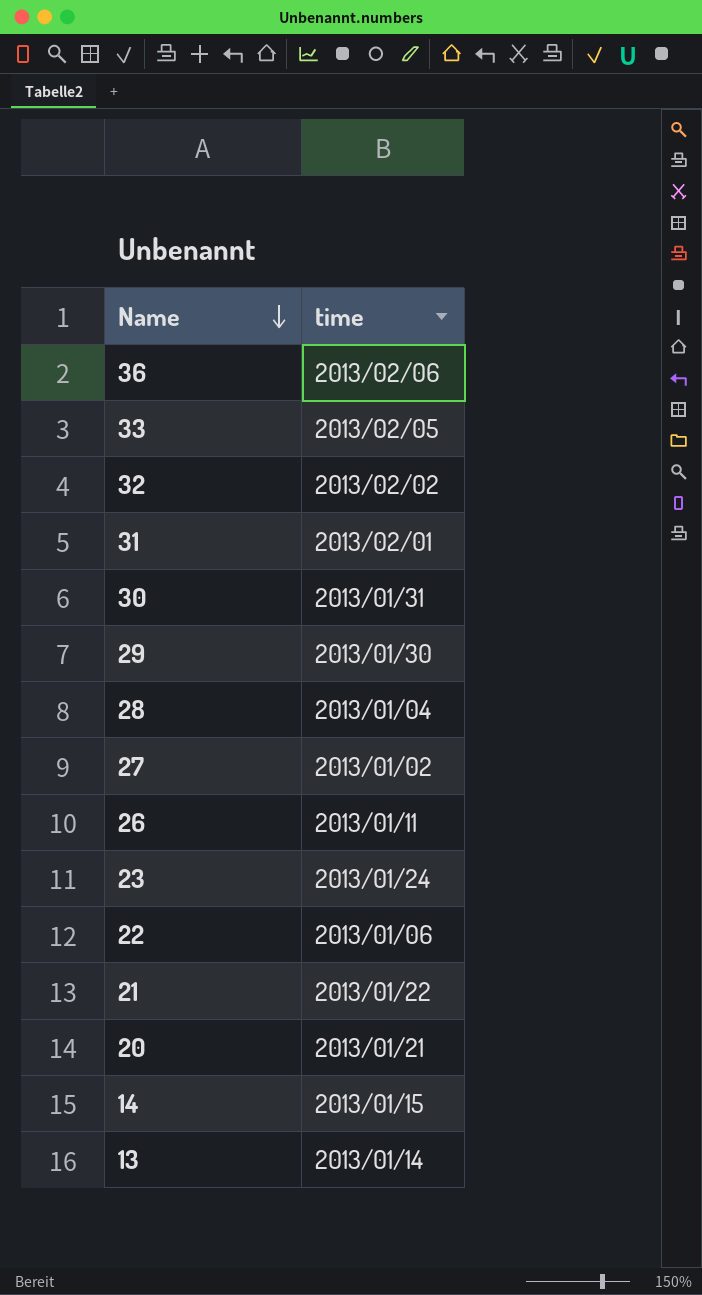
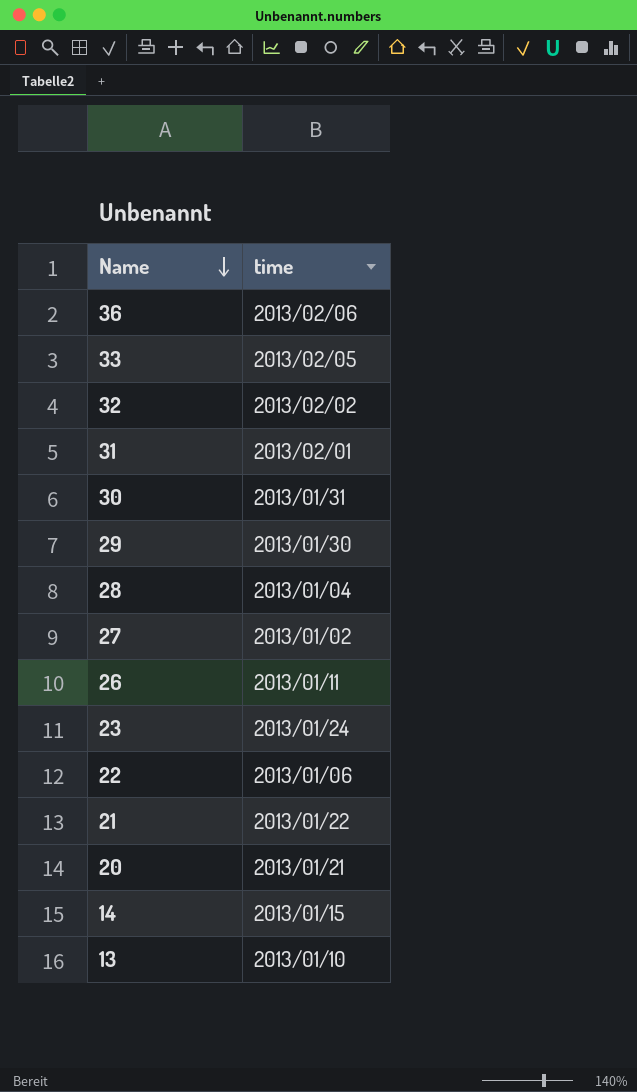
13 | time: 2013/01/14 -> 2013/01/10

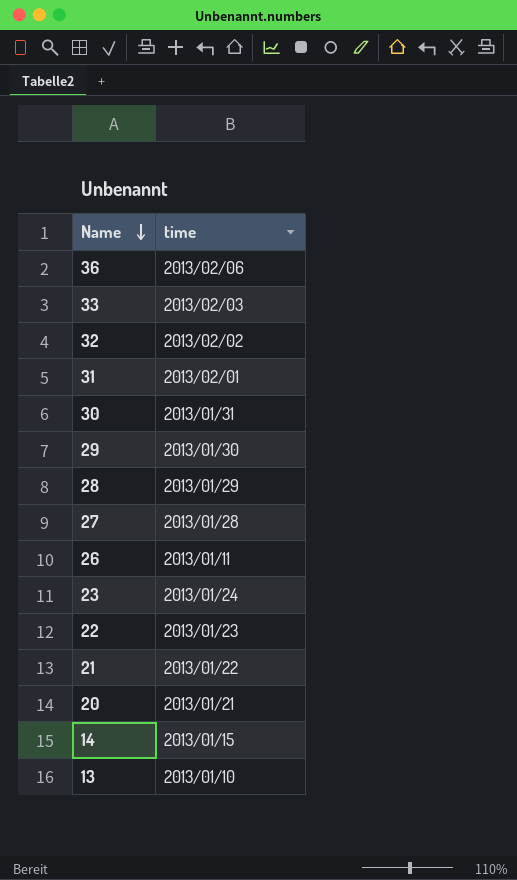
33 | time: 2013/02/05 -> 2013/02/03
28 | time: 2013/01/04 -> 2013/01/29
27 | time: 2013/01/02 -> 2013/01/28
22 | time: 2013/01/06 -> 2013/01/23

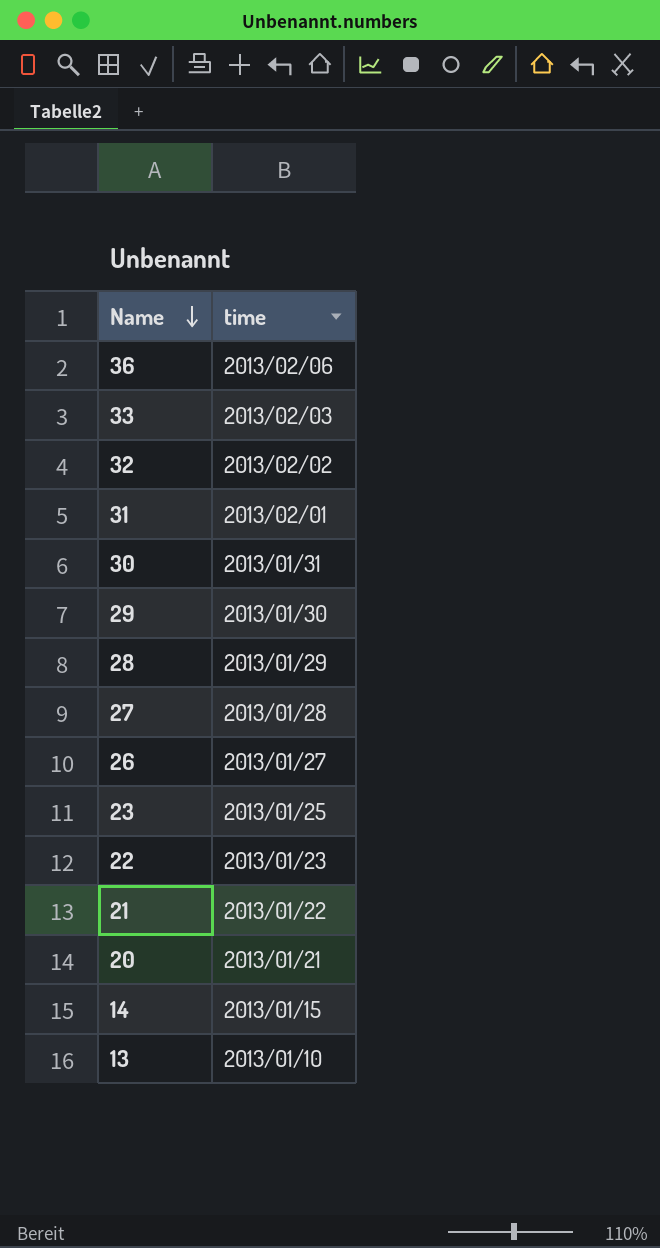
26 | time: 2013/01/11 -> 2013/01/27
23 | time: 2013/01/24 -> 2013/01/25

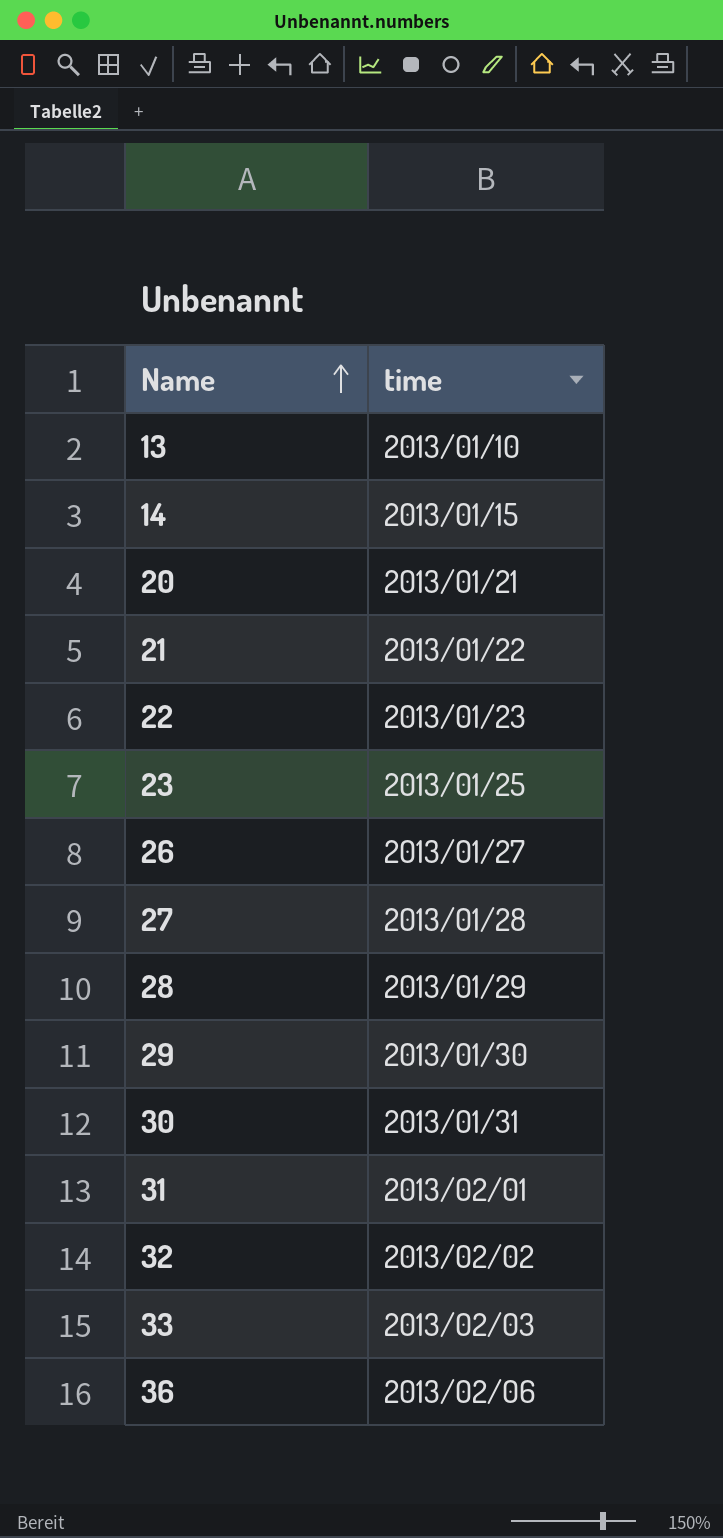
row order: Name descending -> Name ascending

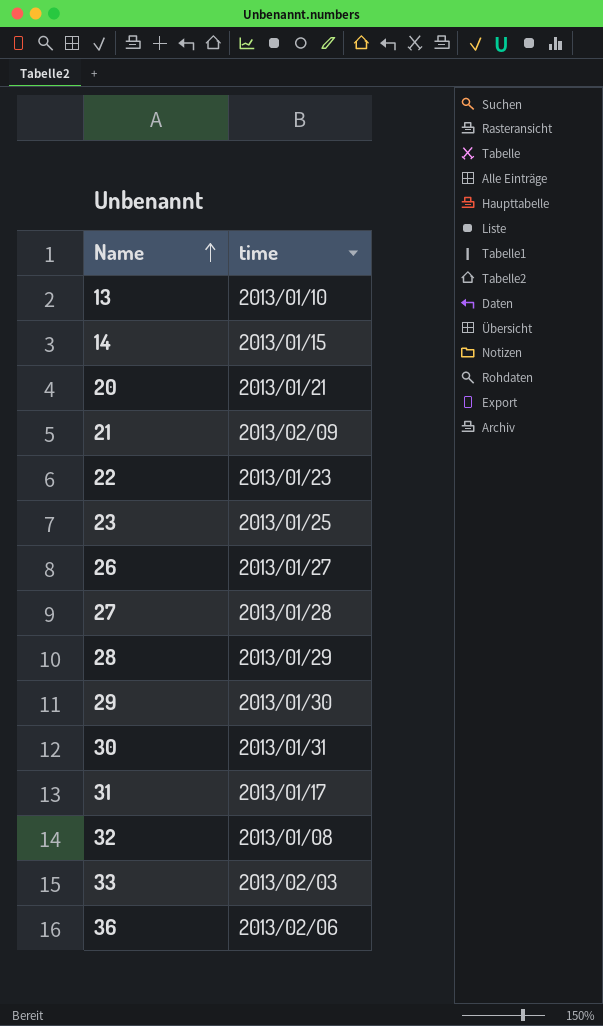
21 | time: 2013/01/22 -> 2013/02/09
31 | time: 2013/02/01 -> 2013/01/17
32 | time: 2013/02/02 -> 2013/01/08

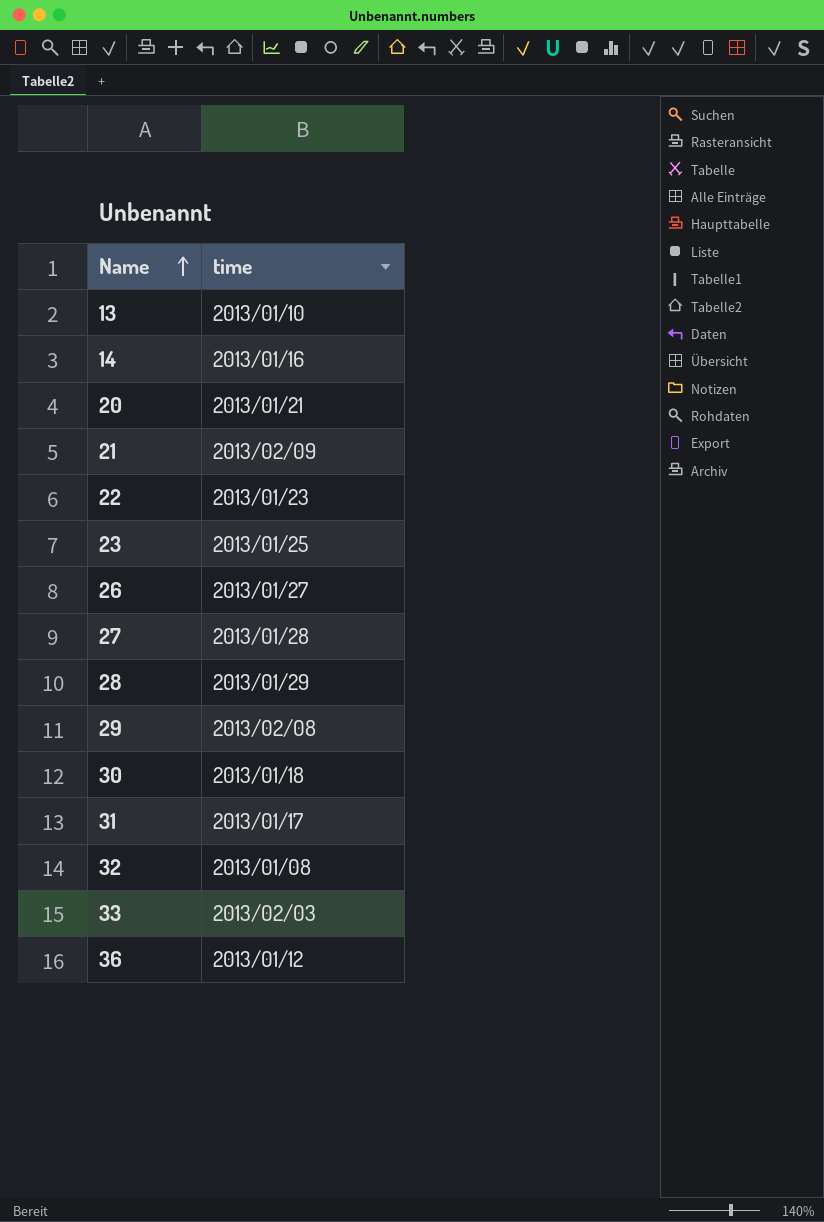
14 | time: 2013/01/15 -> 2013/01/16
29 | time: 2013/01/30 -> 2013/02/08
30 | time: 2013/01/31 -> 2013/01/18
36 | time: 2013/02/06 -> 2013/01/12

